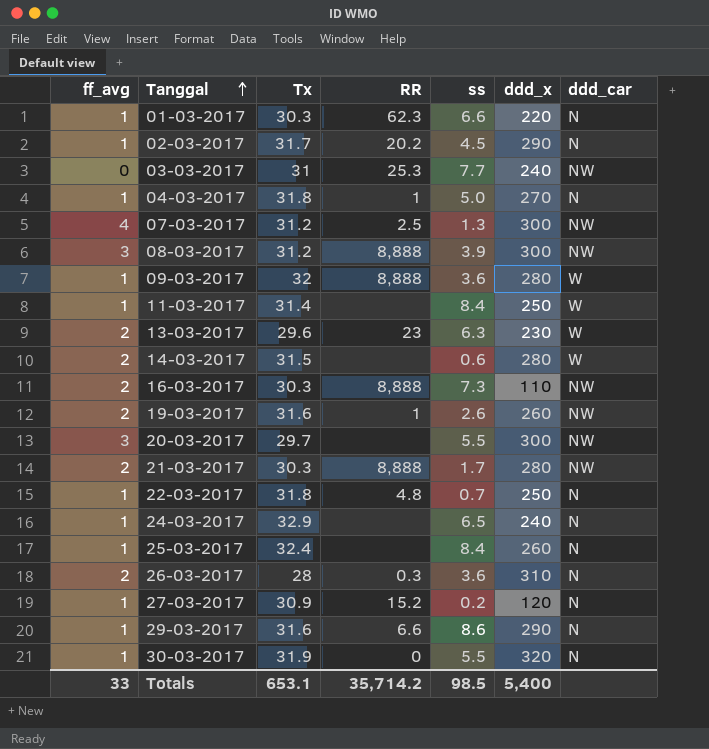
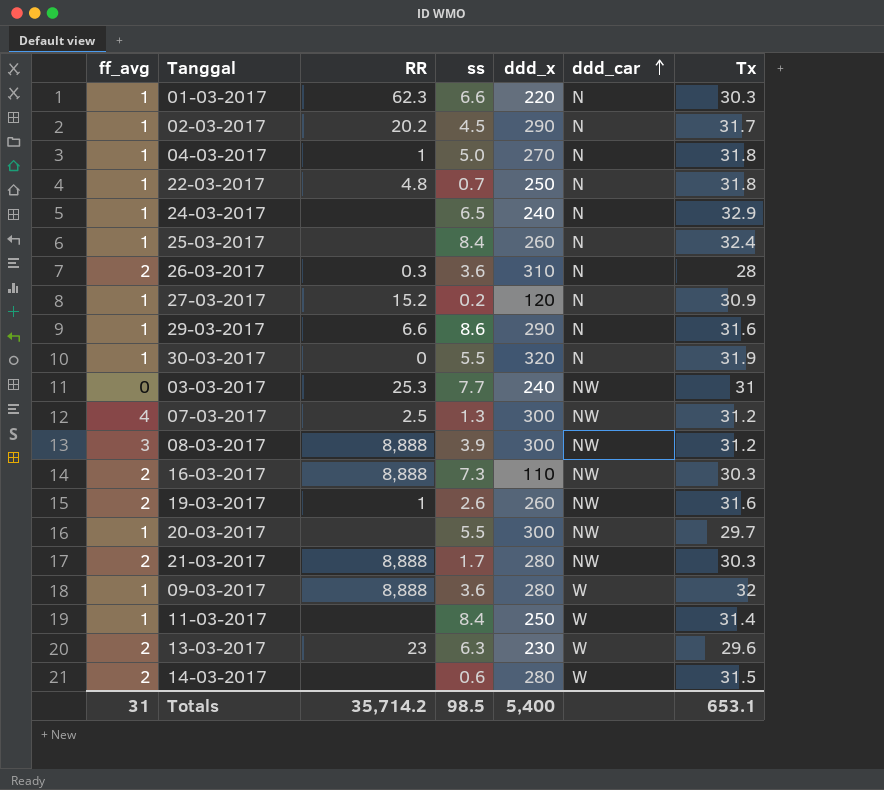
row order: Tanggal ascending -> ddd_car ascending
column Tx | position: 3 -> 7
20-03-2017 | ff_avg: 3 -> 1
Totals | ff_avg: 33 -> 31

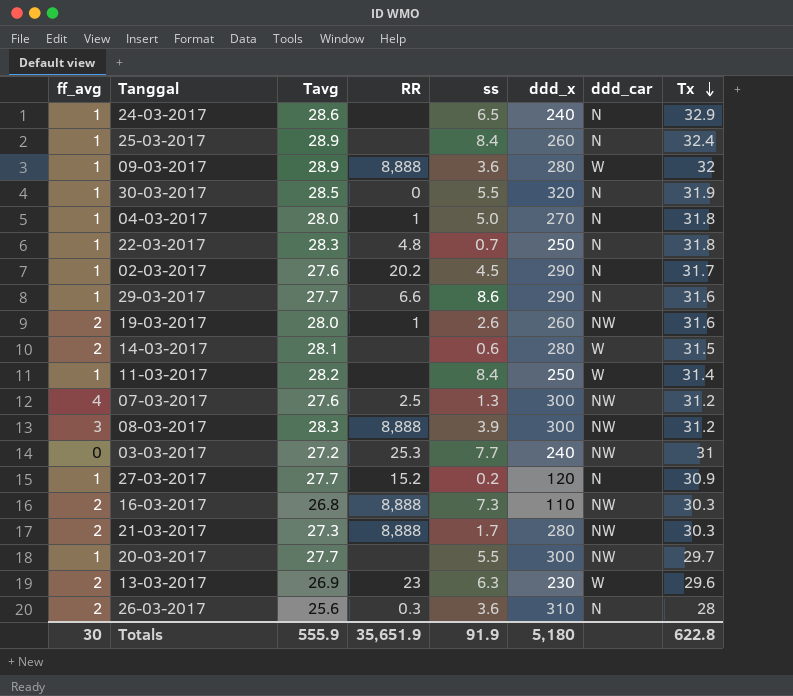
row order: ddd_car ascending -> Tx descending
column Tavg | position: none -> 3
row 01-03-2017: 1 | 62.3 | 6.6 | 220 | N | 30.3 -> none
Totals | ff_avg: 31 -> 30
Totals | RR: 35,714.2 -> 35,651.9
Totals | ss: 98.5 -> 91.9
Totals | ddd_x: 5,400 -> 5,180
Totals | Tx: 653.1 -> 622.8

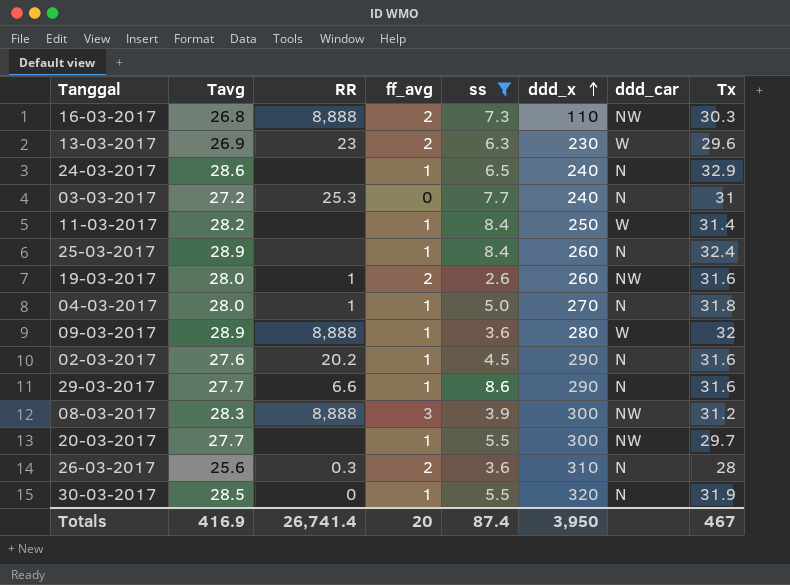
filter: none -> ss >= 2.6
row order: Tx descending -> ddd_x ascending
column ff_avg | position: 1 -> 4
03-03-2017 | ddd_car: NW -> N
02-03-2017 | Tx: 31.7 -> 31.6
Totals | Tavg: 555.9 -> 416.9
Totals | RR: 35,651.9 -> 26,741.4
Totals | ff_avg: 30 -> 20
Totals | ss: 91.9 -> 87.4
Totals | ddd_x: 5,180 -> 3,950
Totals | Tx: 622.8 -> 467

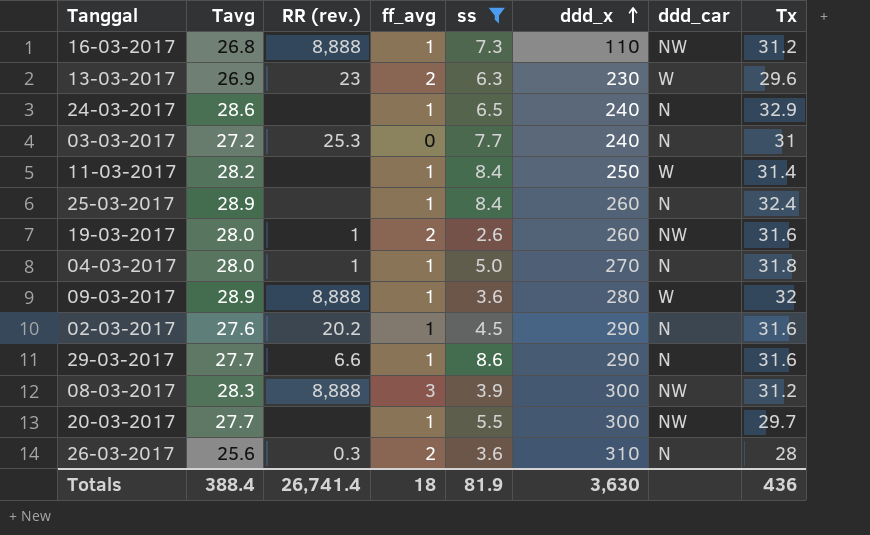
column name: RR -> RR (rev.)
row 30-03-2017: 28.5 | 0 | 1 | 5.5 | 320 | N | 31.9 -> none
16-03-2017 | ff_avg: 2 -> 1
16-03-2017 | Tx: 30.3 -> 31.2
Totals | Tavg: 416.9 -> 388.4
Totals | ff_avg: 20 -> 18
Totals | ss: 87.4 -> 81.9
Totals | ddd_x: 3,950 -> 3,630
Totals | Tx: 467 -> 436

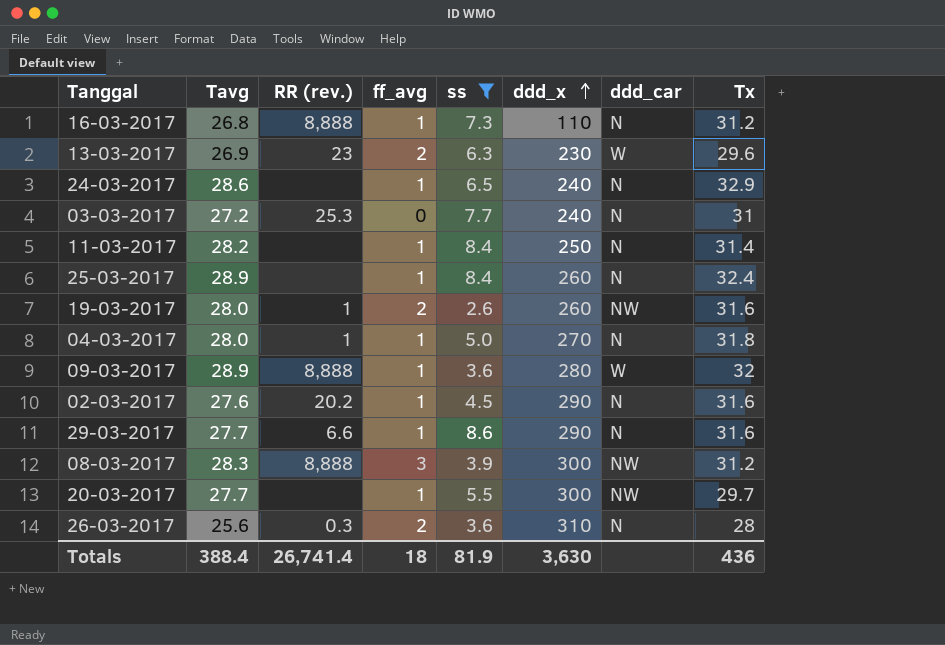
16-03-2017 | ddd_car: NW -> N
11-03-2017 | ddd_car: W -> N

